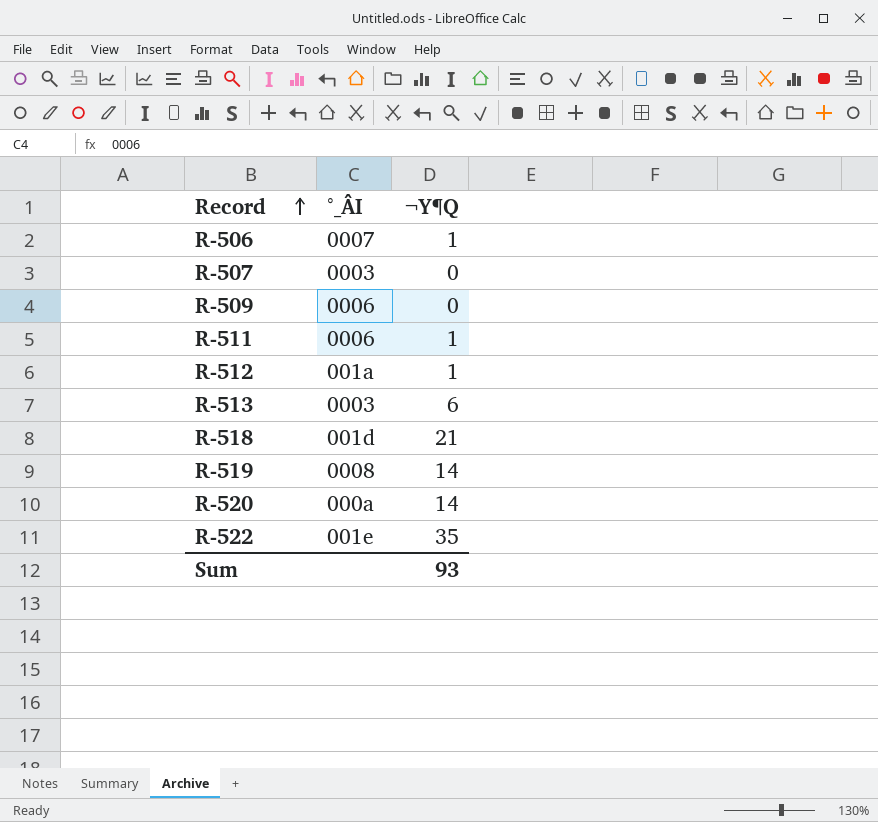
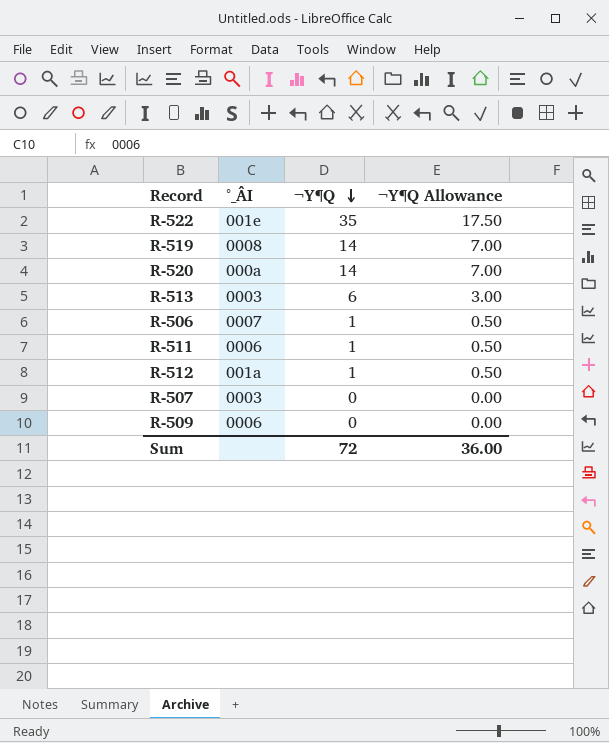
row order: Record ascending -> ¬Y¶Q descending
column ¬Y¶Q Allowance | formula: none -> [¬Y¶Q] * 0.5
row R-518: 001d | 21 -> none
Sum | ¬Y¶Q: 93 -> 72

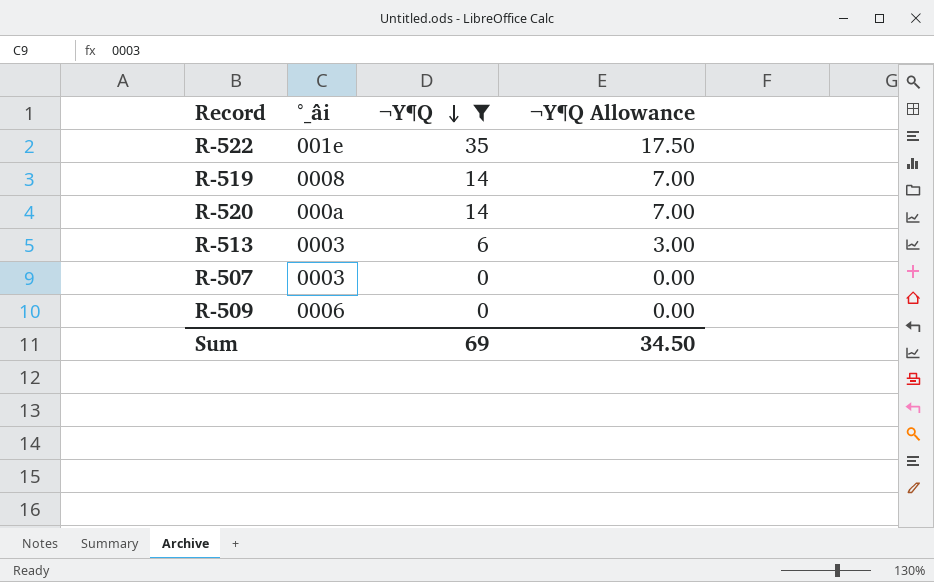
filter: none -> ¬Y¶Q != 1
column name: °_ÂI -> °_âi
Sum | ¬Y¶Q: 72 -> 69
Sum | ¬Y¶Q Allowance: 36.00 -> 34.50

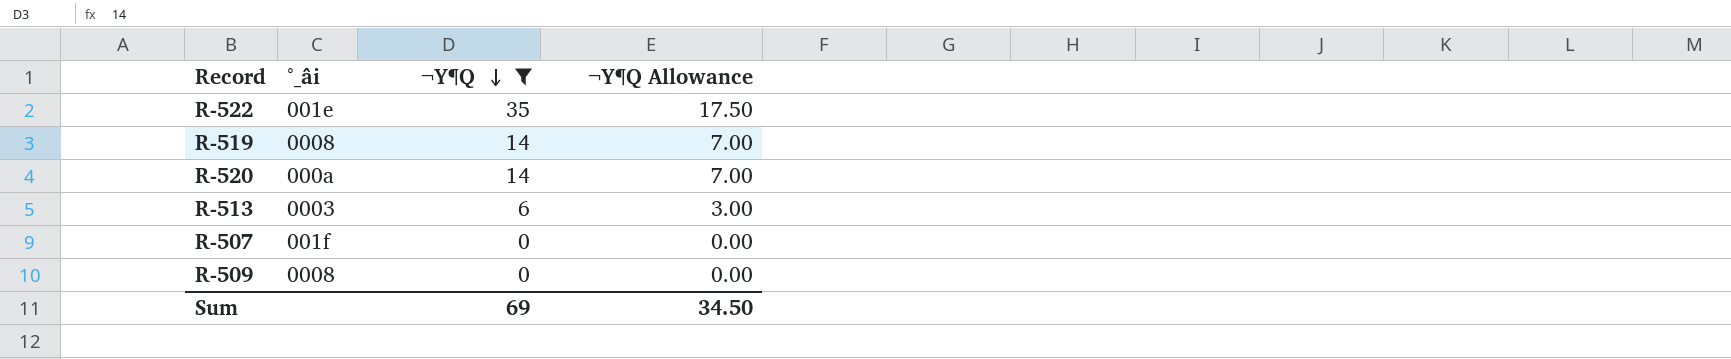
R-507 | °_âi: 0003 -> 001f
R-509 | °_âi: 0006 -> 0008

